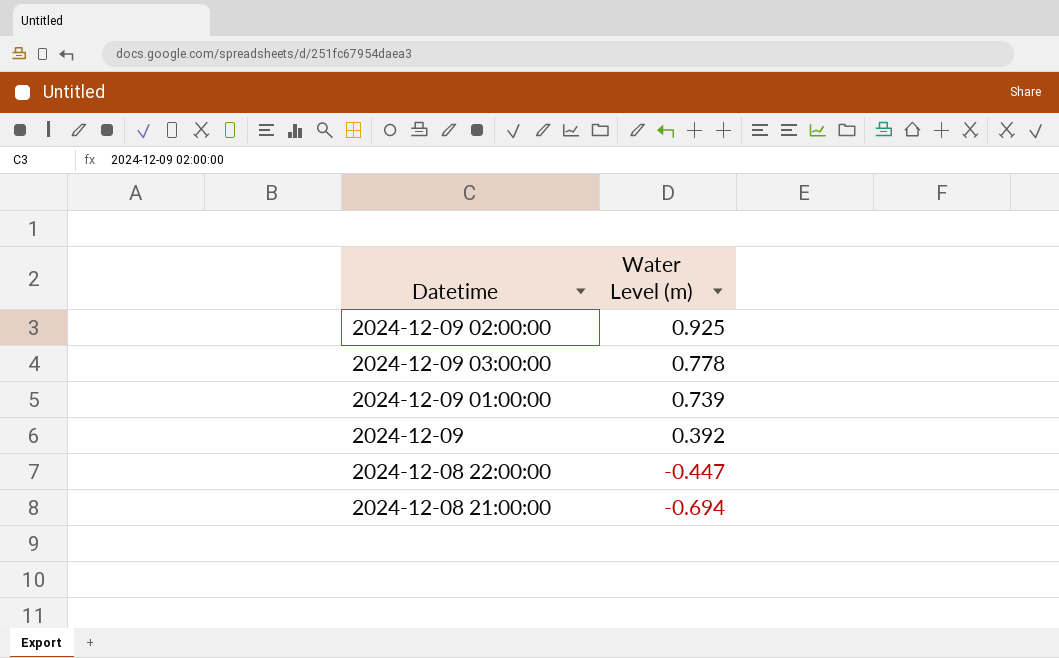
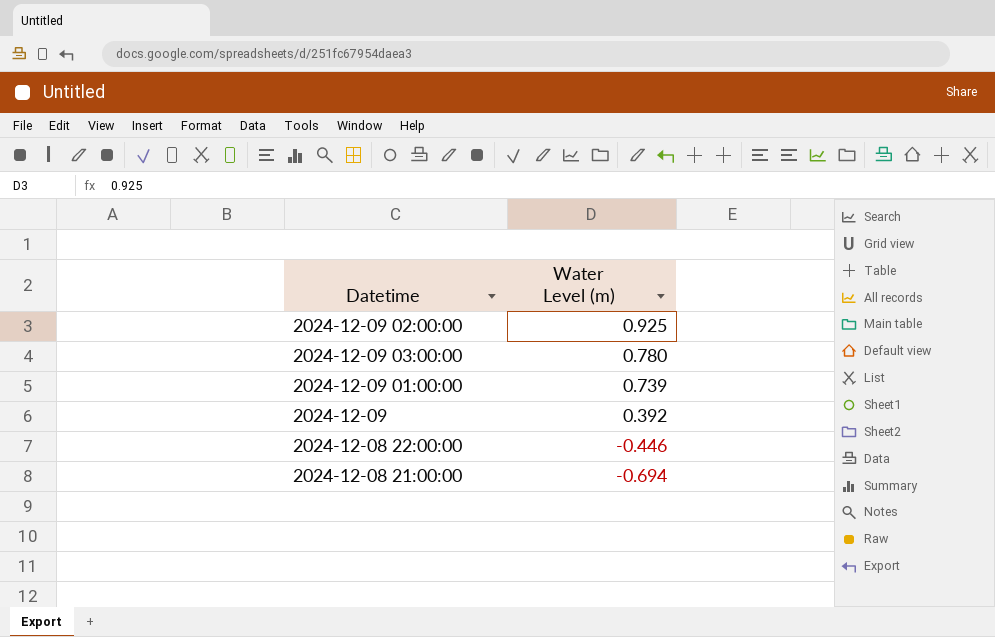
2024-12-09 03:00:00 | Water Level (m): 0.778 -> 0.780
2024-12-08 22:00:00 | Water Level (m): -0.447 -> -0.446

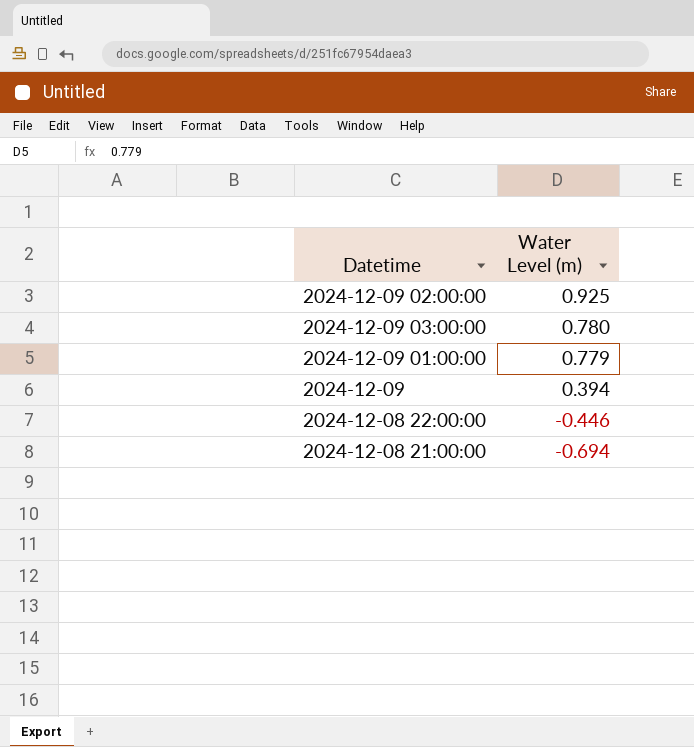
2024-12-09 01:00:00 | Water Level (m): 0.739 -> 0.779
2024-12-09 | Water Level (m): 0.392 -> 0.394

